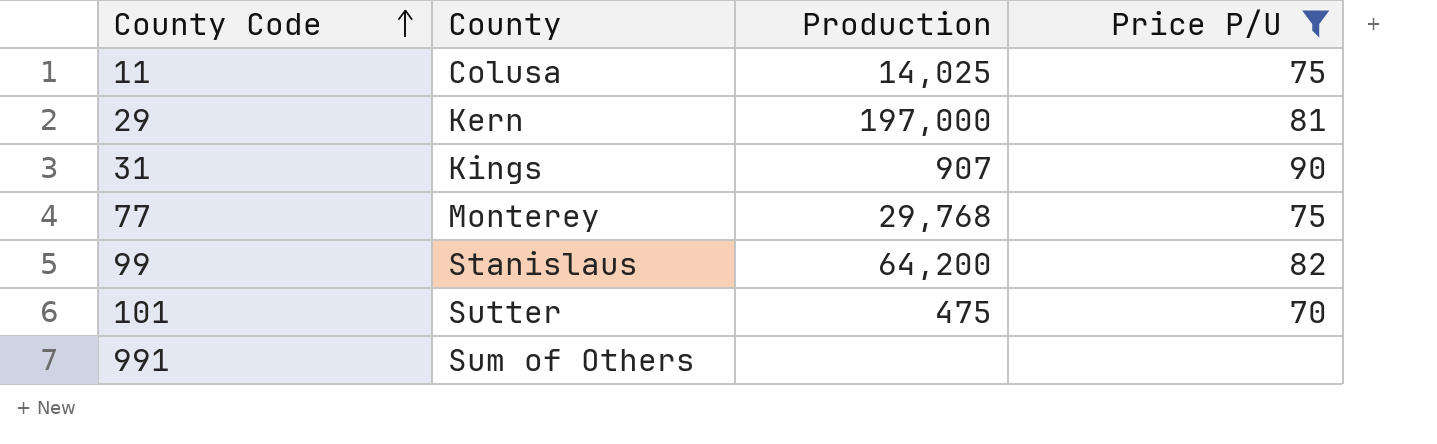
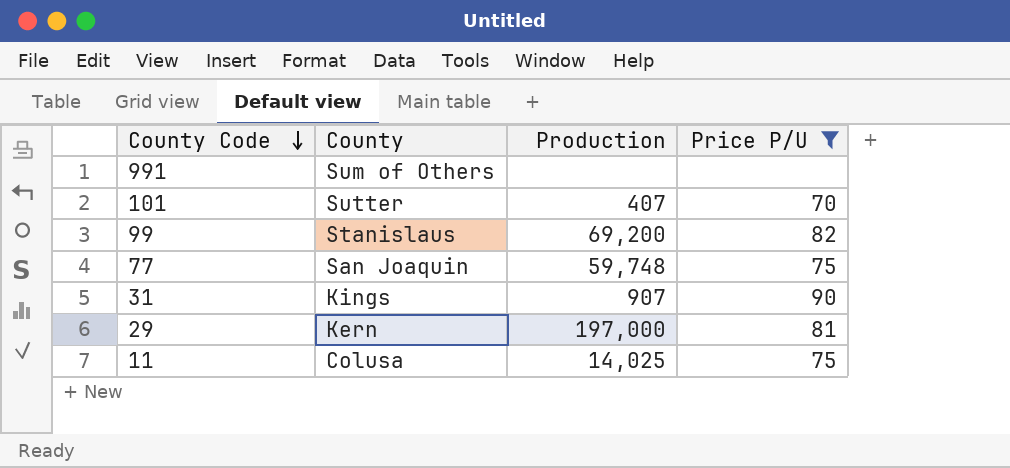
row order: County Code ascending -> County Code descending
101 | Production: 475 -> 407
99 | Production: 64,200 -> 69,200
77 | County: Monterey -> San Joaquin
77 | Production: 29,768 -> 59,748

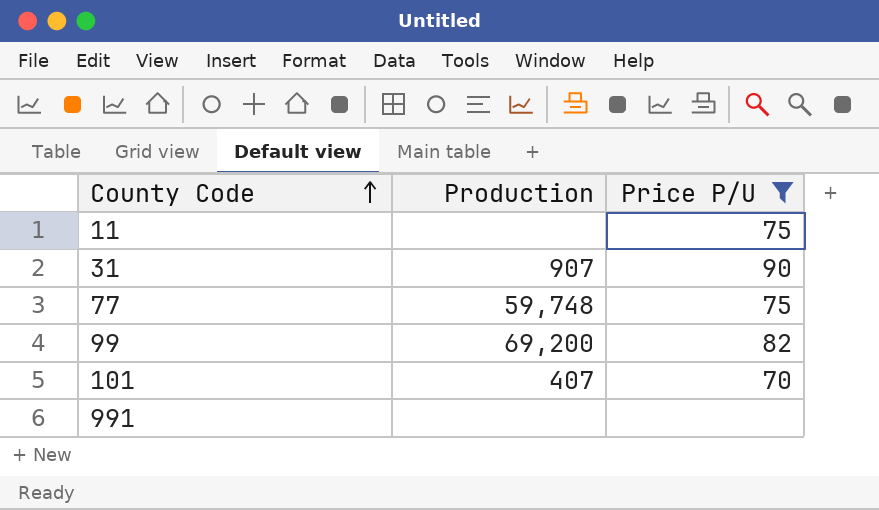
row order: County Code descending -> County Code ascending
column County | position: 2 -> none
row 29: Kern | 197,000 | 81 -> none
11 | Production: 14,025 -> none

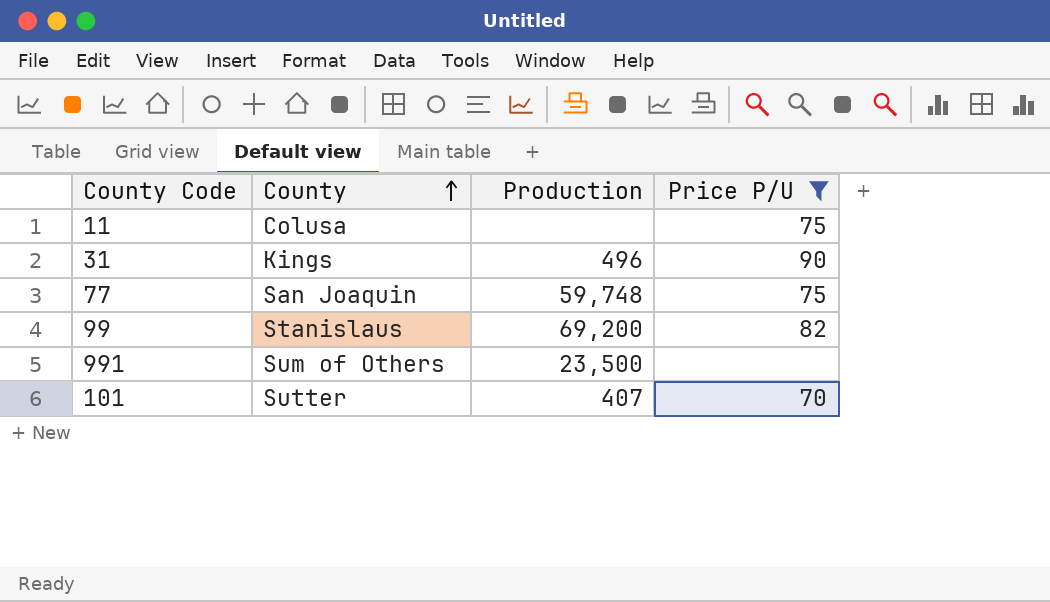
row order: County Code ascending -> County ascending
column County | position: none -> 2
31 | Production: 907 -> 496
991 | Production: none -> 23,500

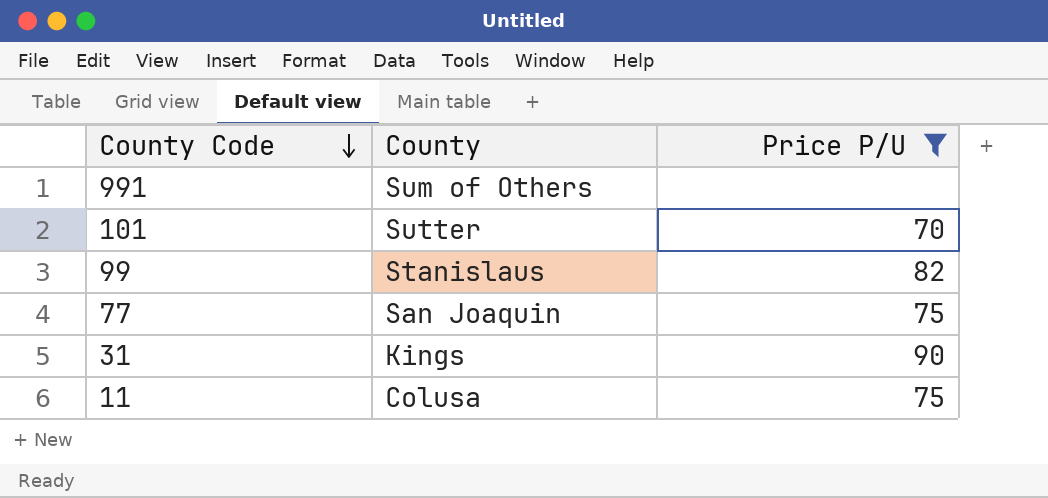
row order: County ascending -> County Code descending
column Production | position: 3 -> none

